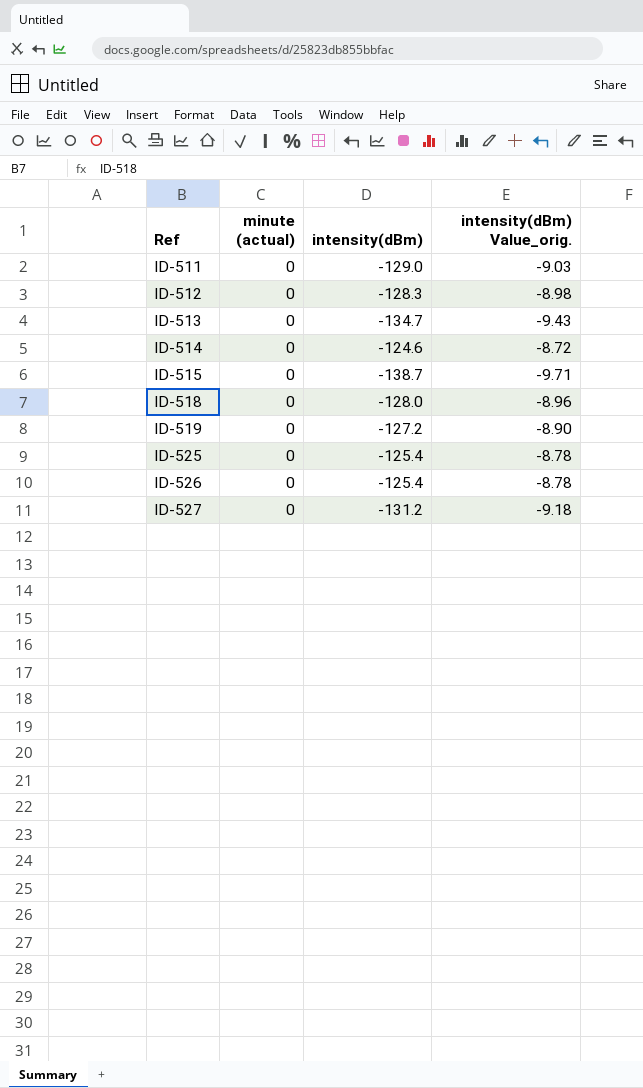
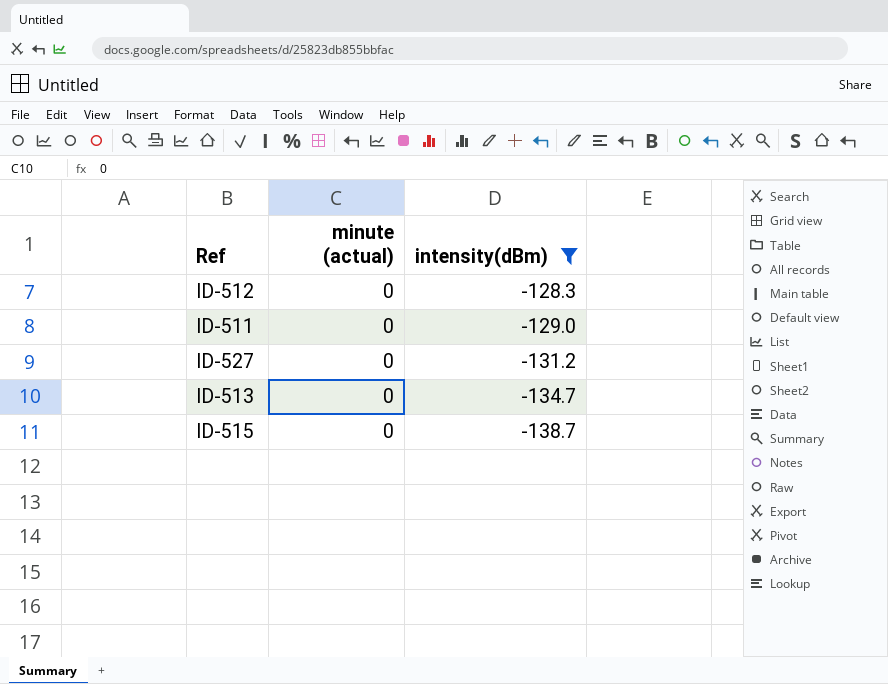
filter: none -> intensity(dBm) <= -128.3
row order: Ref ascending -> intensity(dBm) descending
column intensity(dBm) Value_orig. | formula: [intensity(dBm)] * 0.07 -> none

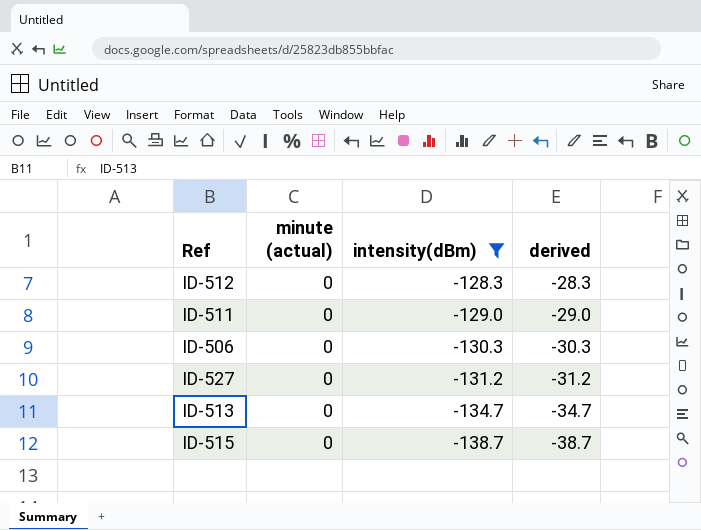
column derived | formula: none -> [intensity(dBm)] + 100
row ID-506: none -> 0 | -130.3 | -30.3

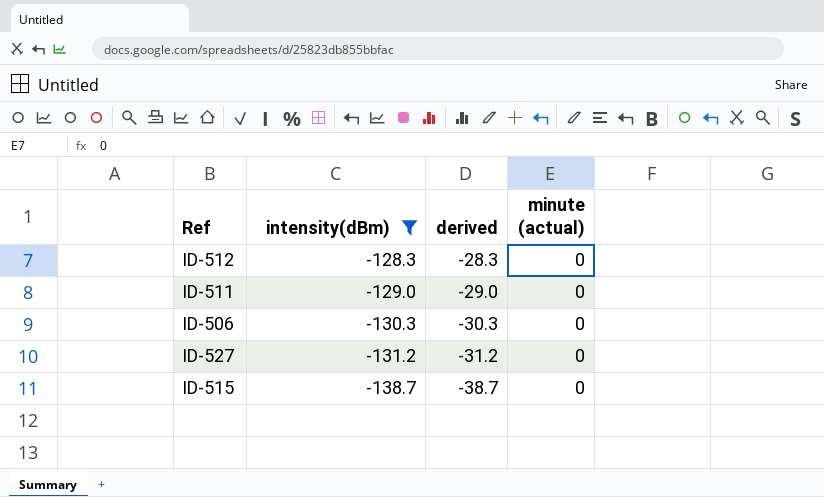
column minute (actual) | position: 2 -> 4
row ID-513: 0 | -134.7 | -34.7 -> none

